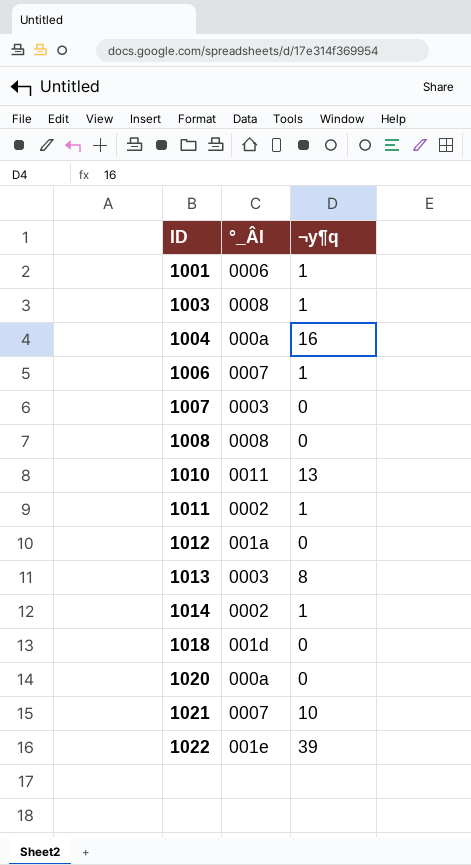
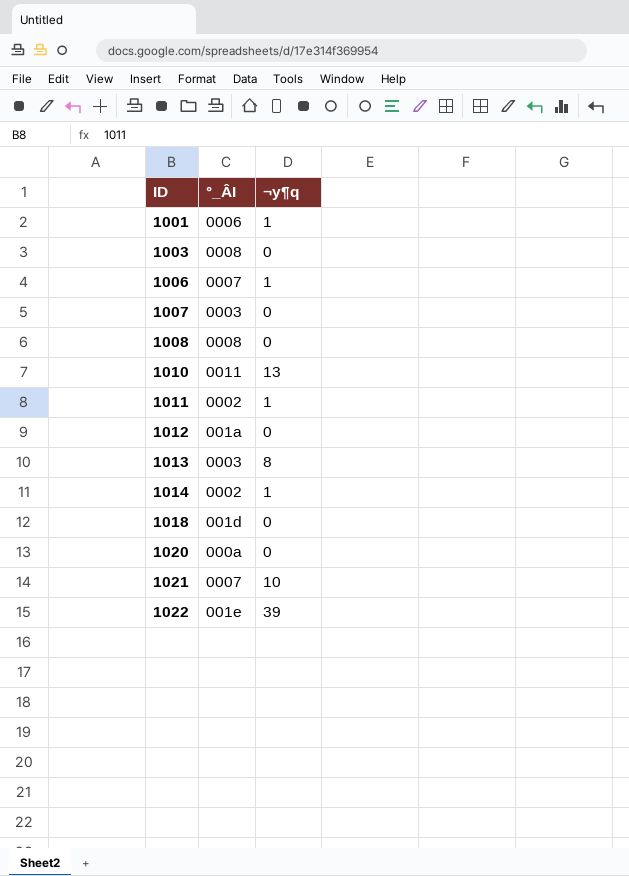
row 1004: 000a | 16 -> none
1003 | ¬y¶q: 1 -> 0

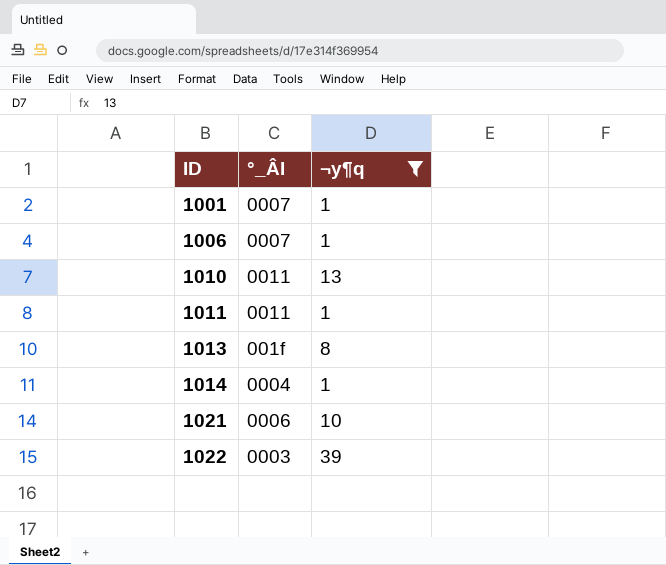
filter: none -> ¬y¶q != 0
1001 | °_ÂI: 0006 -> 0007
1011 | °_ÂI: 0002 -> 0011
1013 | °_ÂI: 0003 -> 001f
1014 | °_ÂI: 0002 -> 0004
1021 | °_ÂI: 0007 -> 0006
1022 | °_ÂI: 001e -> 0003

